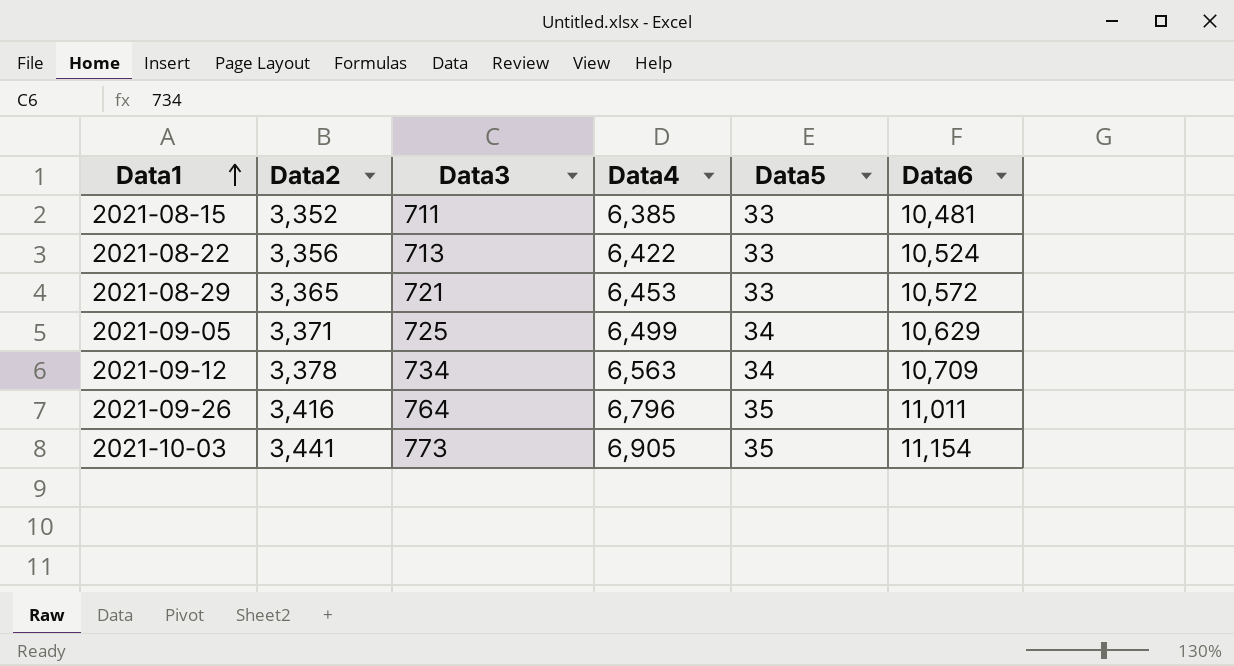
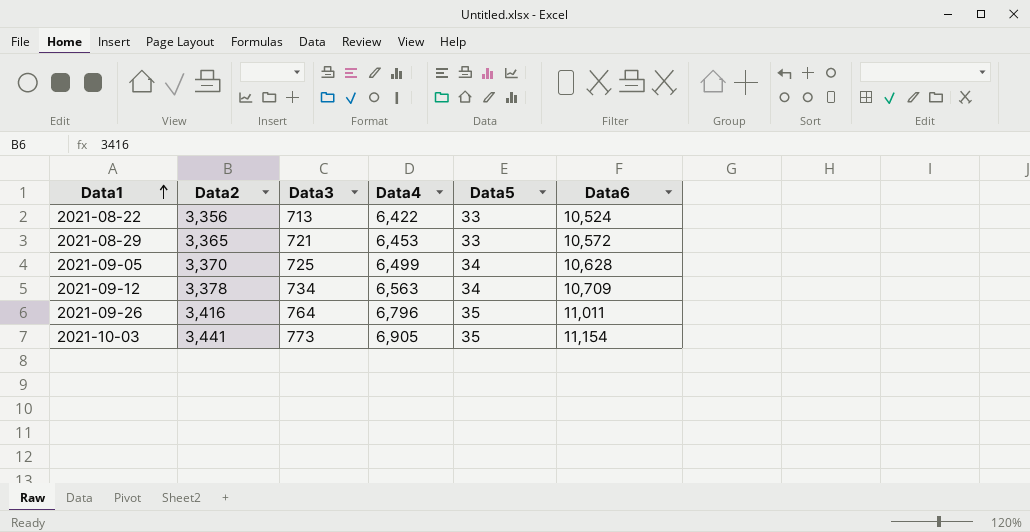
row 2021-08-15: 3,352 | 711 | 6,385 | 33 | 10,481 -> none
2021-09-05 | Data2: 3,371 -> 3,370
2021-09-05 | Data6: 10,629 -> 10,628

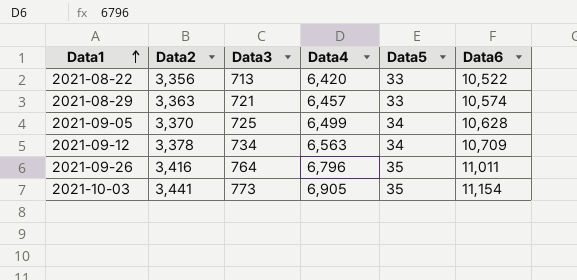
2021-08-22 | Data4: 6,422 -> 6,420
2021-08-22 | Data6: 10,524 -> 10,522
2021-08-29 | Data2: 3,365 -> 3,363
2021-08-29 | Data4: 6,453 -> 6,457
2021-08-29 | Data6: 10,572 -> 10,574

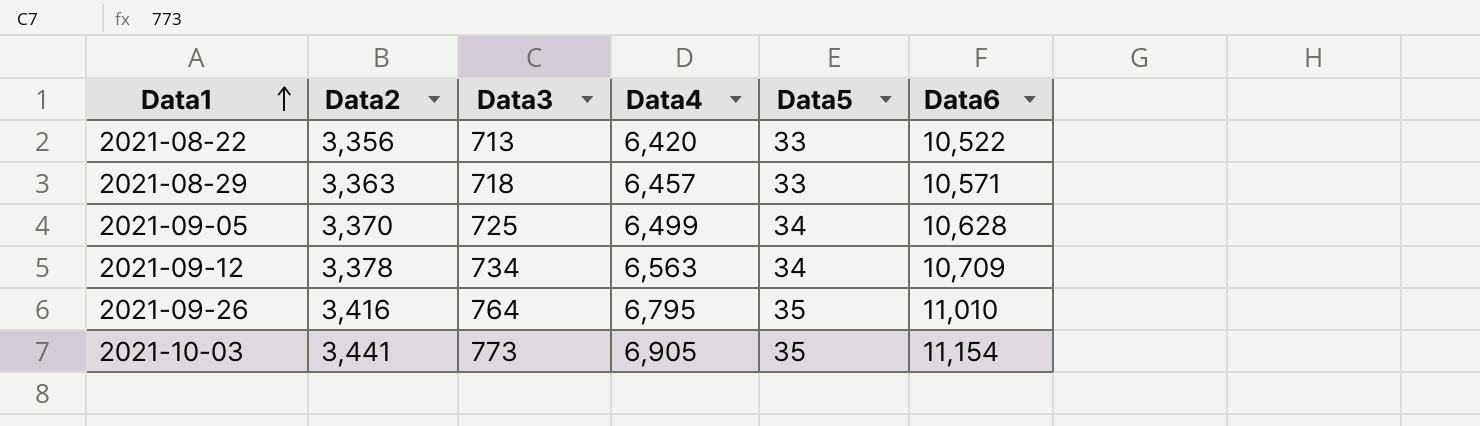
2021-08-29 | Data3: 721 -> 718
2021-08-29 | Data6: 10,574 -> 10,571
2021-09-26 | Data4: 6,796 -> 6,795
2021-09-26 | Data6: 11,011 -> 11,010

